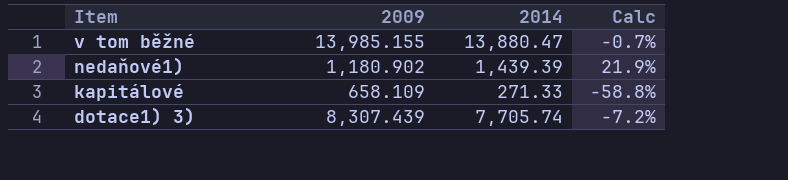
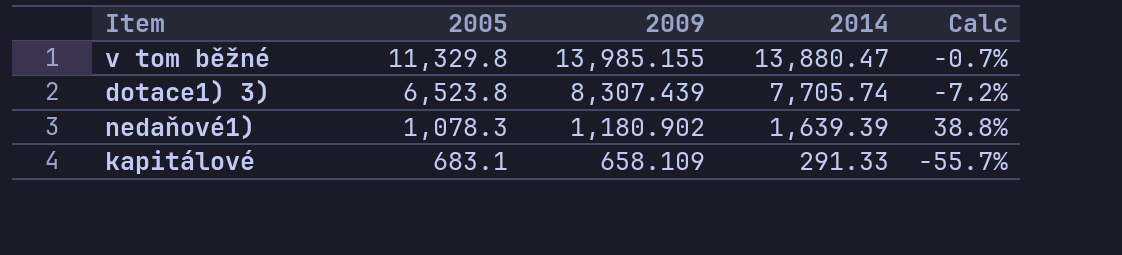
row order: Item descending -> 2005 descending
column 2005 | position: none -> 2
nedaňové1) | 2014: 1,439.39 -> 1,639.39
nedaňové1) | Calc: 21.9% -> 38.8%
kapitálové | 2014: 271.33 -> 291.33
kapitálové | Calc: -58.8% -> -55.7%

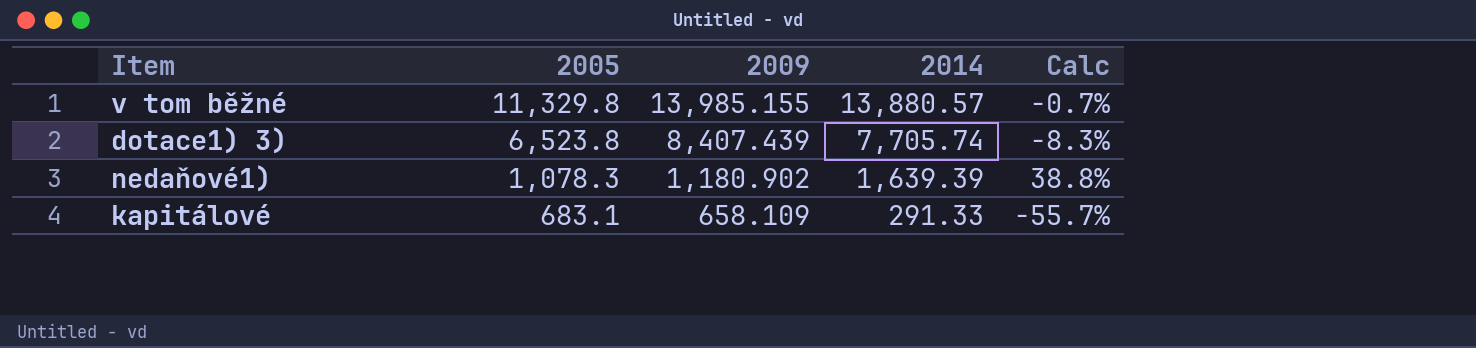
v tom běžné | 2014: 13,880.47 -> 13,880.57
dotace1) 3) | 2009: 8,307.439 -> 8,407.439
dotace1) 3) | Calc: -7.2% -> -8.3%

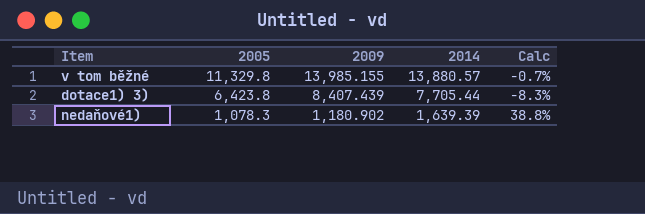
row kapitálové: 683.1 | 658.109 | 291.33 | -55.7% -> none
dotace1) 3) | 2005: 6,523.8 -> 6,423.8
dotace1) 3) | 2014: 7,705.74 -> 7,705.44

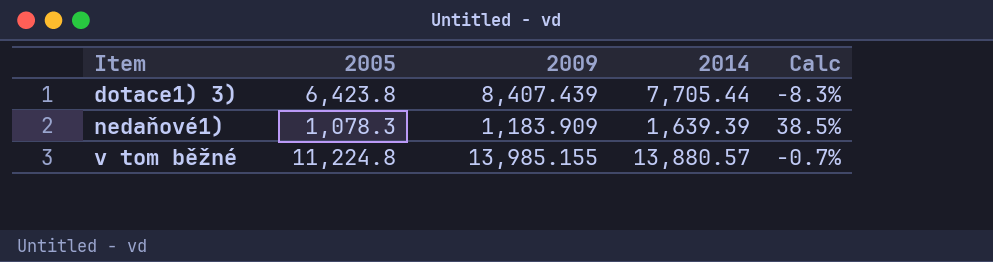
row order: 2005 descending -> Item ascending
nedaňové1) | 2009: 1,180.902 -> 1,183.909
nedaňové1) | Calc: 38.8% -> 38.5%
v tom běžné | 2005: 11,329.8 -> 11,224.8

